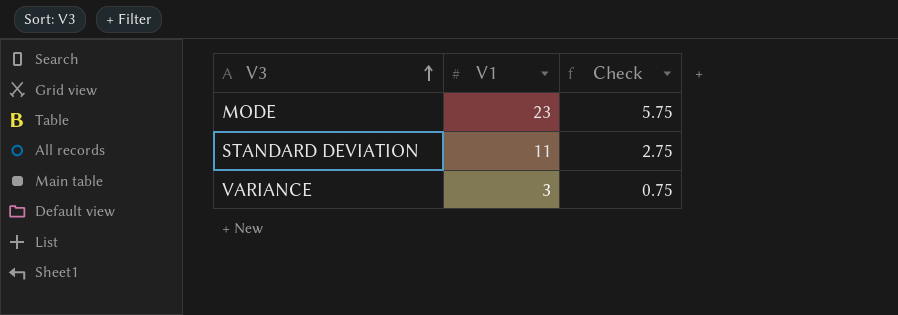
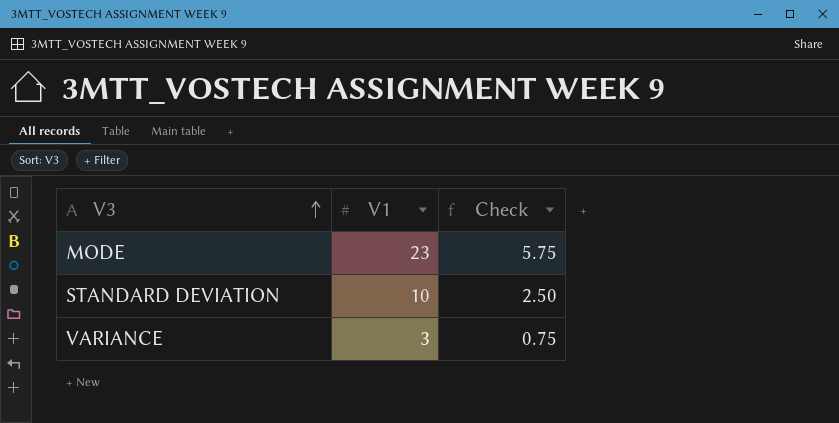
STANDARD DEVIATION | V1: 11 -> 10
STANDARD DEVIATION | Check: 2.75 -> 2.50

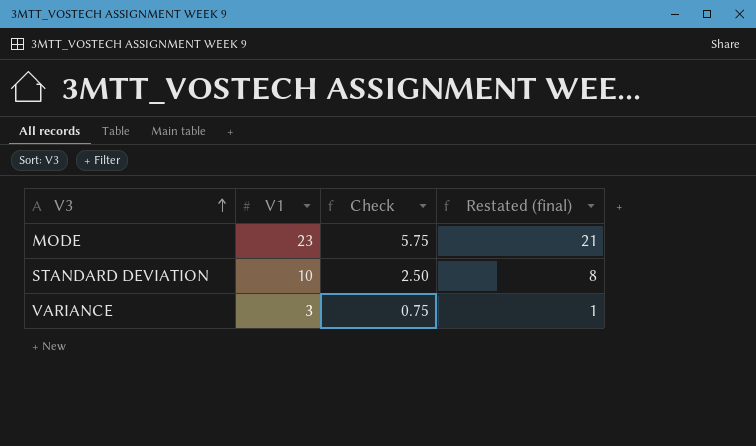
column Restated (final) | formula: none -> [V1] - 2

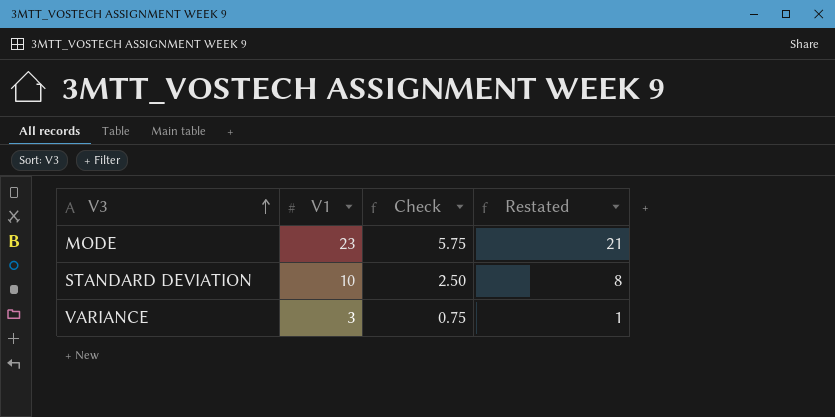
column name: Restated (final) -> Restated

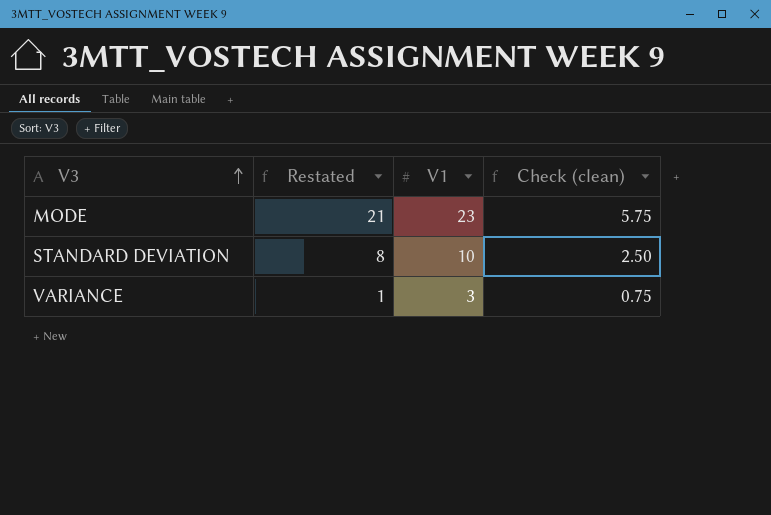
column Restated | position: 4 -> 2
column name: Check -> Check (clean)

